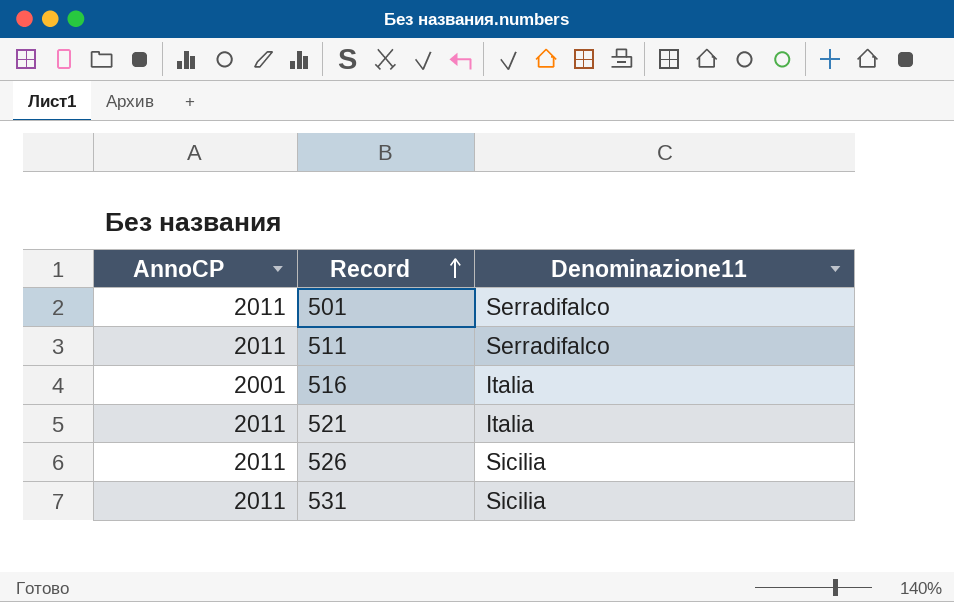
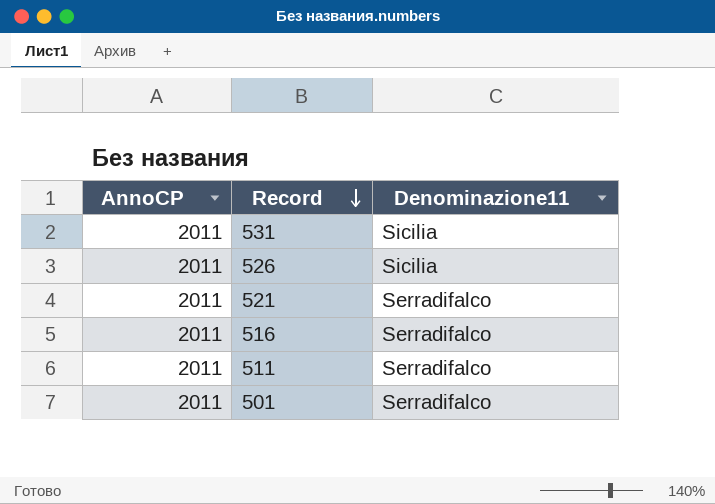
row order: Record ascending -> Record descending
521 | Denominazione11: Italia -> Serradifalco
516 | AnnoCP: 2001 -> 2011
516 | Denominazione11: Italia -> Serradifalco

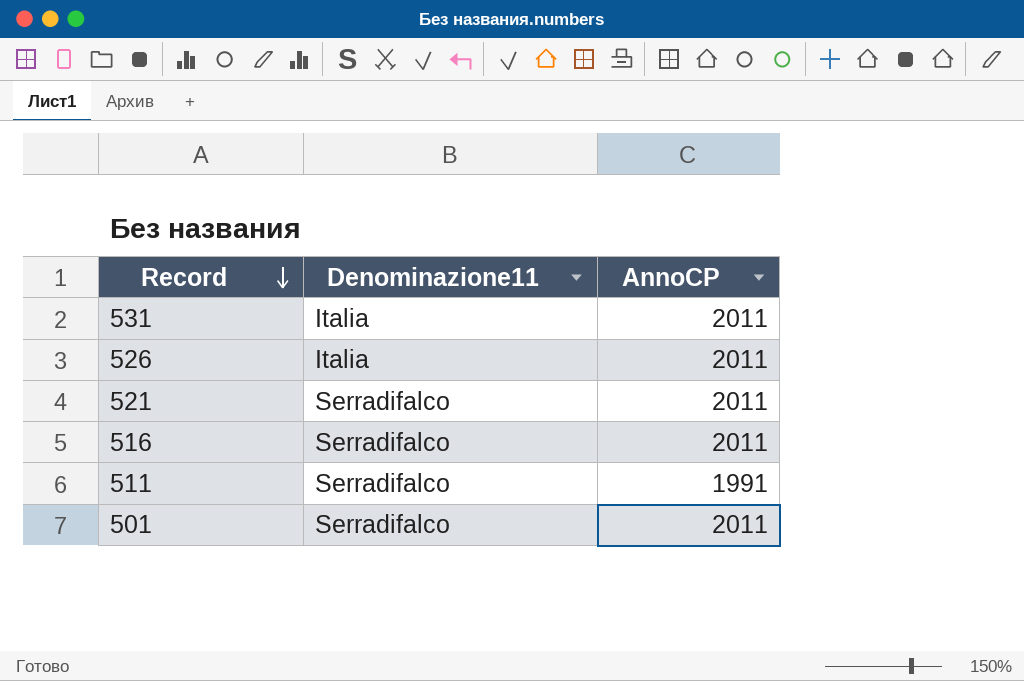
column AnnoCP | position: 1 -> 3
531 | Denominazione11: Sicilia -> Italia
526 | Denominazione11: Sicilia -> Italia
511 | AnnoCP: 2011 -> 1991

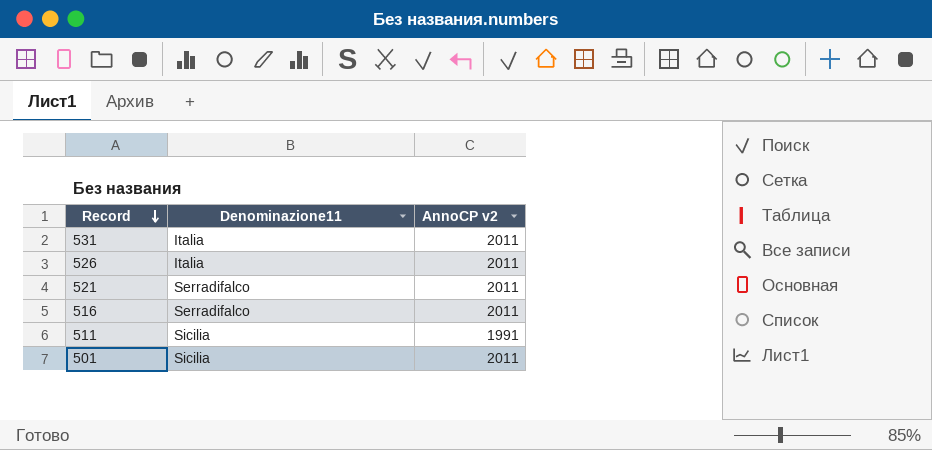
column name: AnnoCP -> AnnoCP v2
511 | Denominazione11: Serradifalco -> Sicilia
501 | Denominazione11: Serradifalco -> Sicilia

